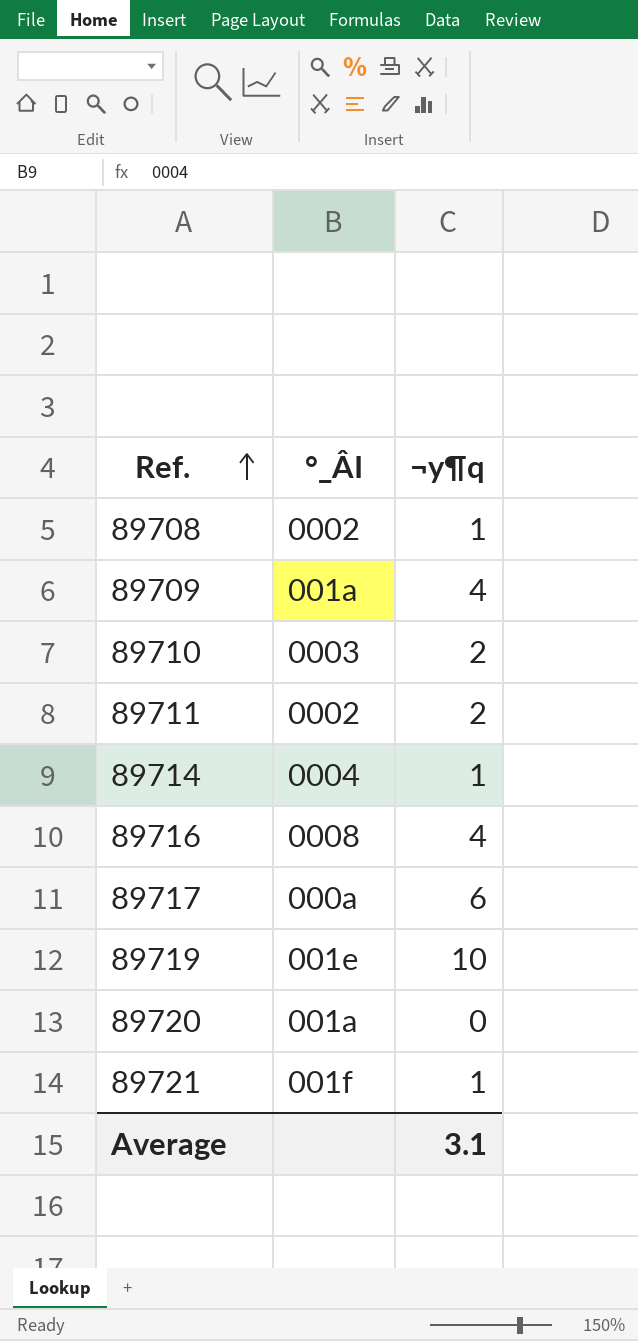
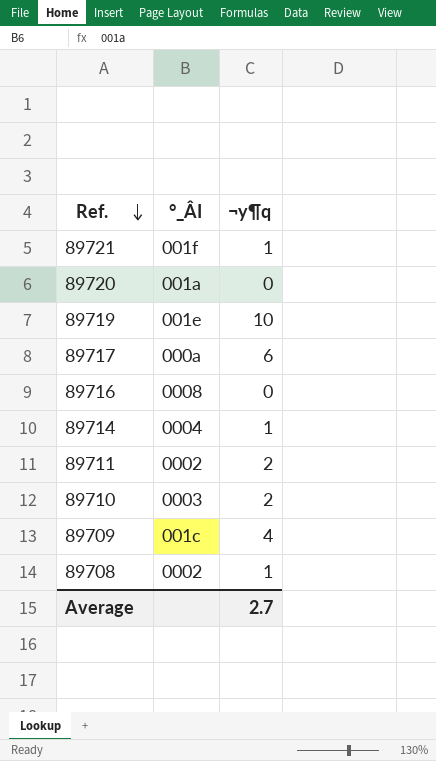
row order: Ref. ascending -> Ref. descending
89716 | ¬y¶q: 4 -> 0
89709 | °_ÂI: 001a -> 001c
Average | ¬y¶q: 3.1 -> 2.7

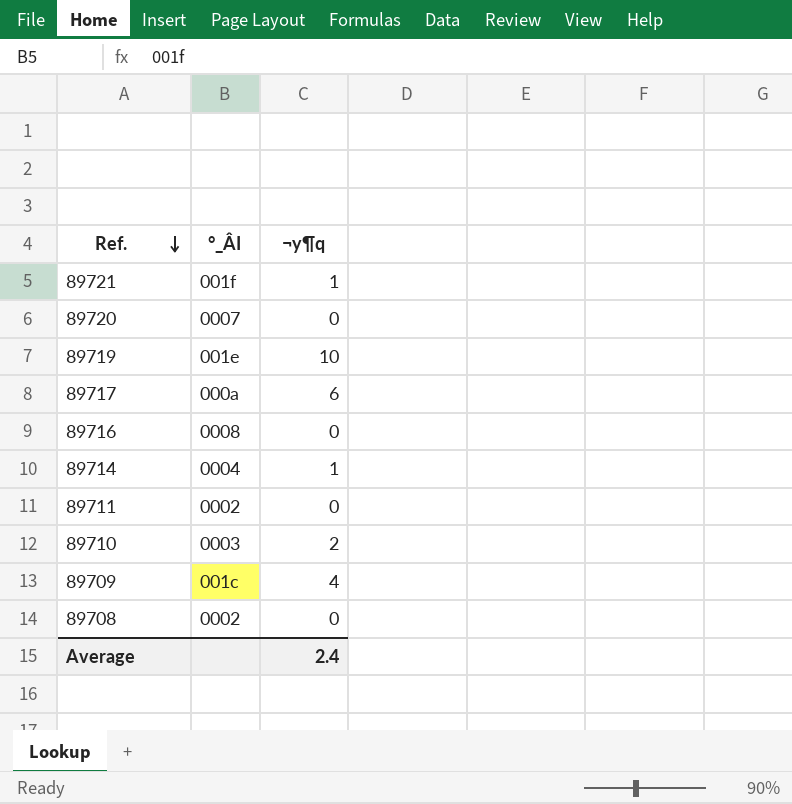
89720 | °_ÂI: 001a -> 0007
89711 | ¬y¶q: 2 -> 0
89708 | ¬y¶q: 1 -> 0
Average | ¬y¶q: 2.7 -> 2.4

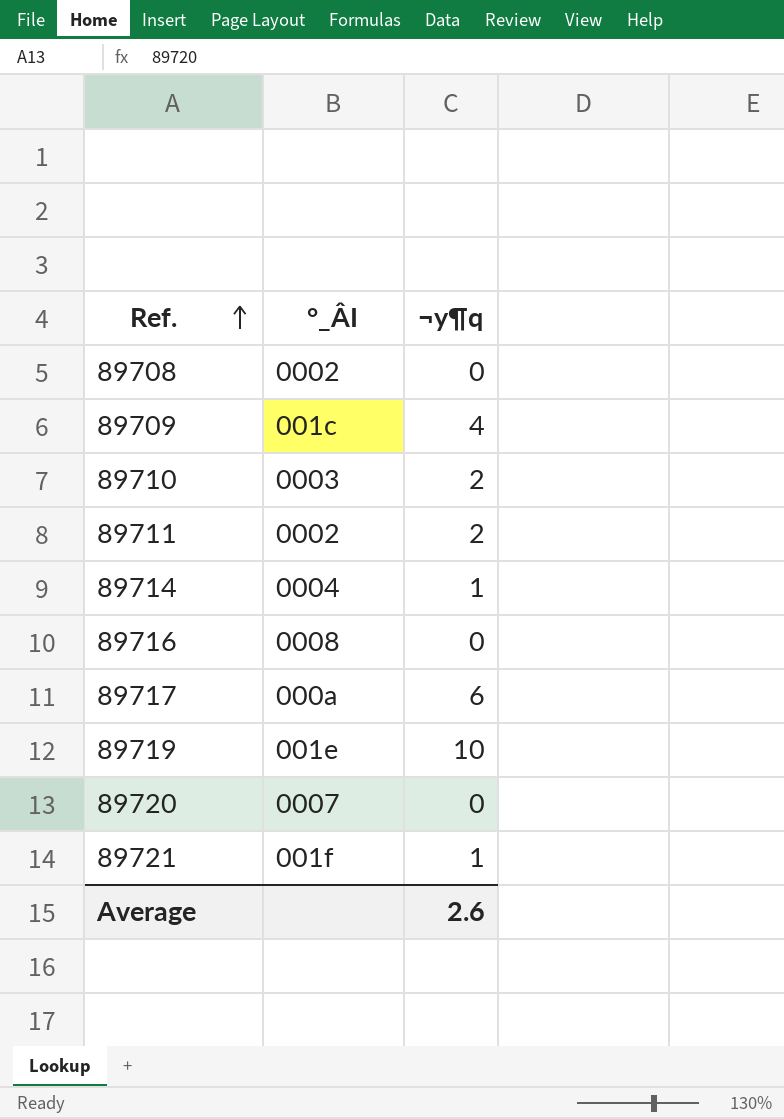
row order: Ref. descending -> Ref. ascending
89711 | ¬y¶q: 0 -> 2
Average | ¬y¶q: 2.4 -> 2.6

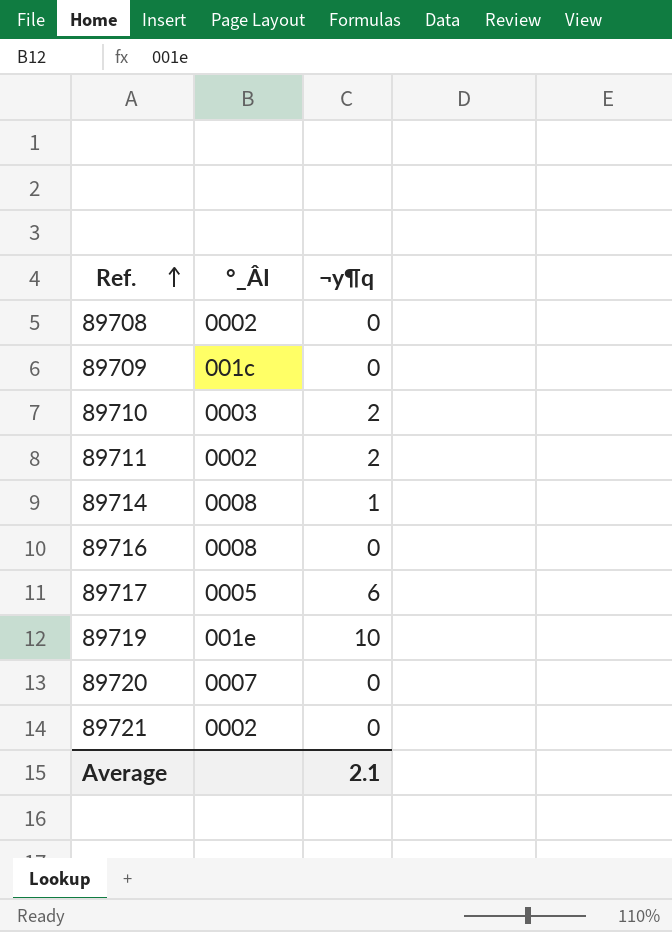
89709 | ¬y¶q: 4 -> 0
89714 | °_ÂI: 0004 -> 0008
89717 | °_ÂI: 000a -> 0005
89721 | °_ÂI: 001f -> 0002
89721 | ¬y¶q: 1 -> 0
Average | ¬y¶q: 2.6 -> 2.1

